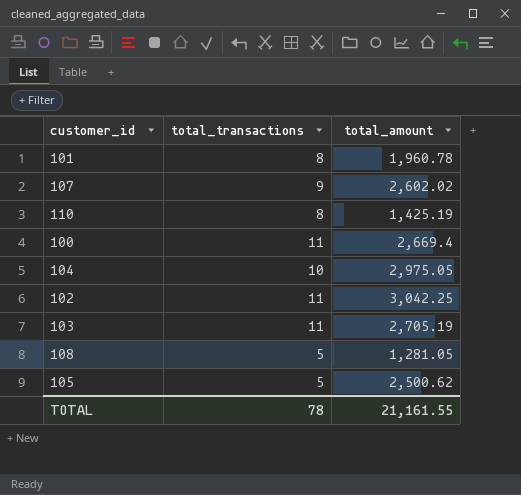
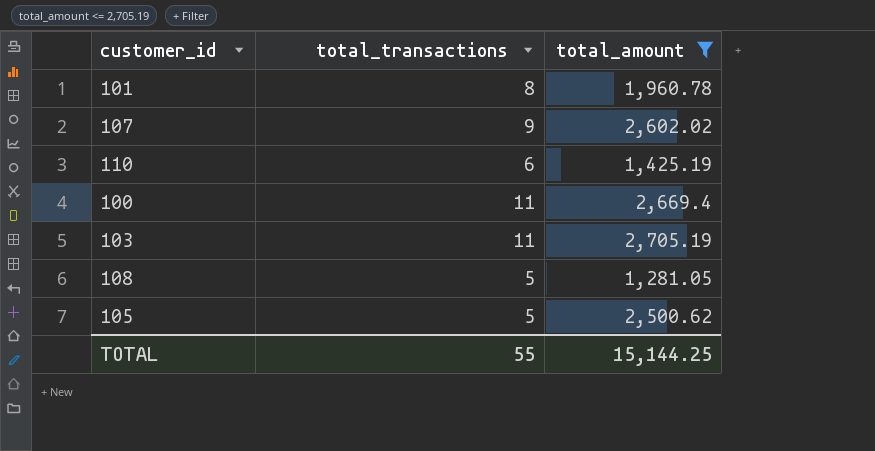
filter: none -> total_amount <= 2,705.19
110 | total_transactions: 8 -> 6
TOTAL | total_transactions: 78 -> 55
TOTAL | total_amount: 21,161.55 -> 15,144.25

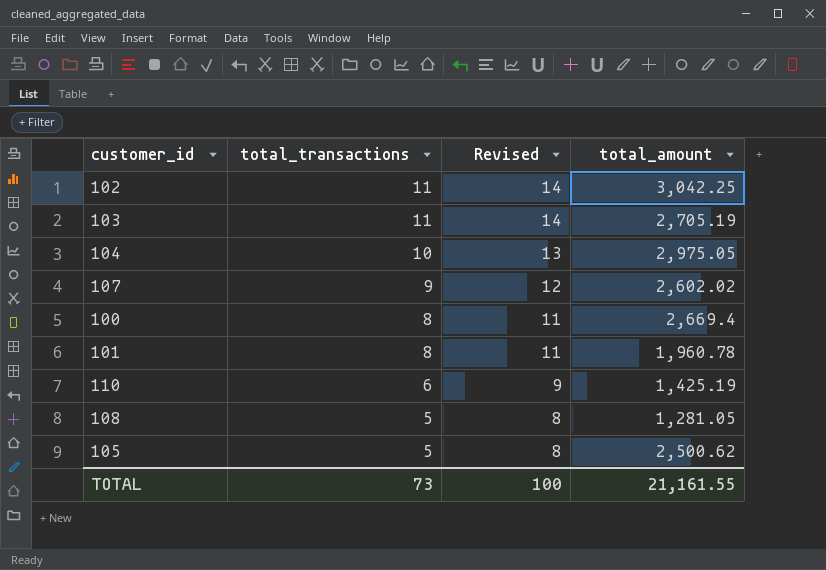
filter: total_amount <= 2,705.19 -> none
row order: none -> total_transactions descending
column Revised | formula: none -> [total_transactions] + 3
100 | total_transactions: 11 -> 8
TOTAL | total_transactions: 55 -> 73
TOTAL | total_amount: 15,144.25 -> 21,161.55

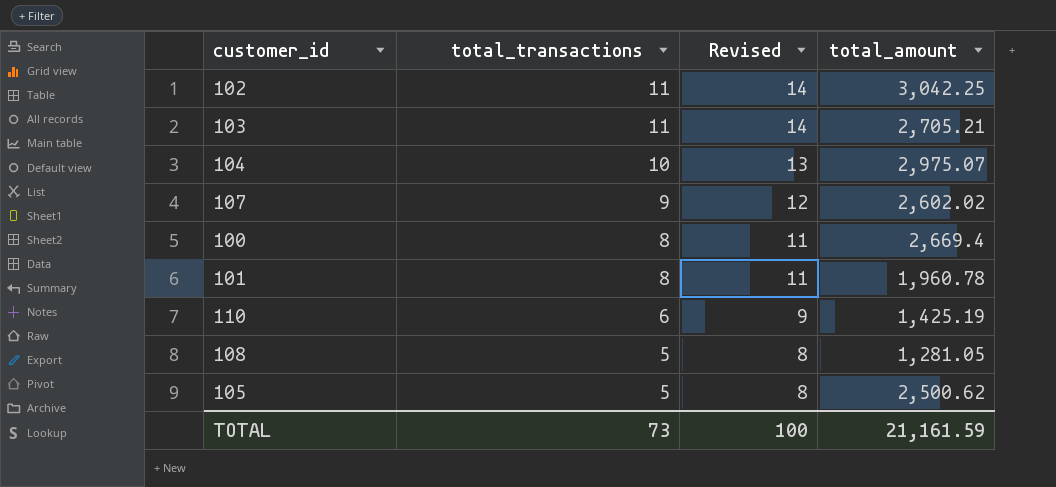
103 | total_amount: 2,705.19 -> 2,705.21
104 | total_amount: 2,975.05 -> 2,975.07
TOTAL | total_amount: 21,161.55 -> 21,161.59

